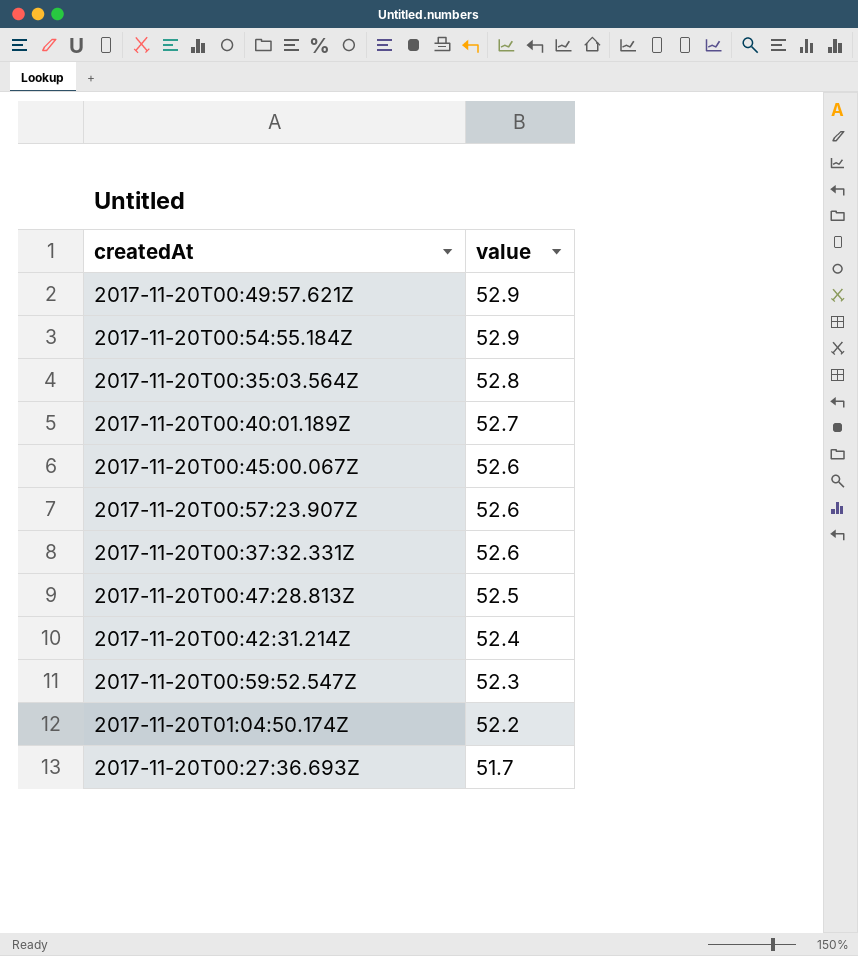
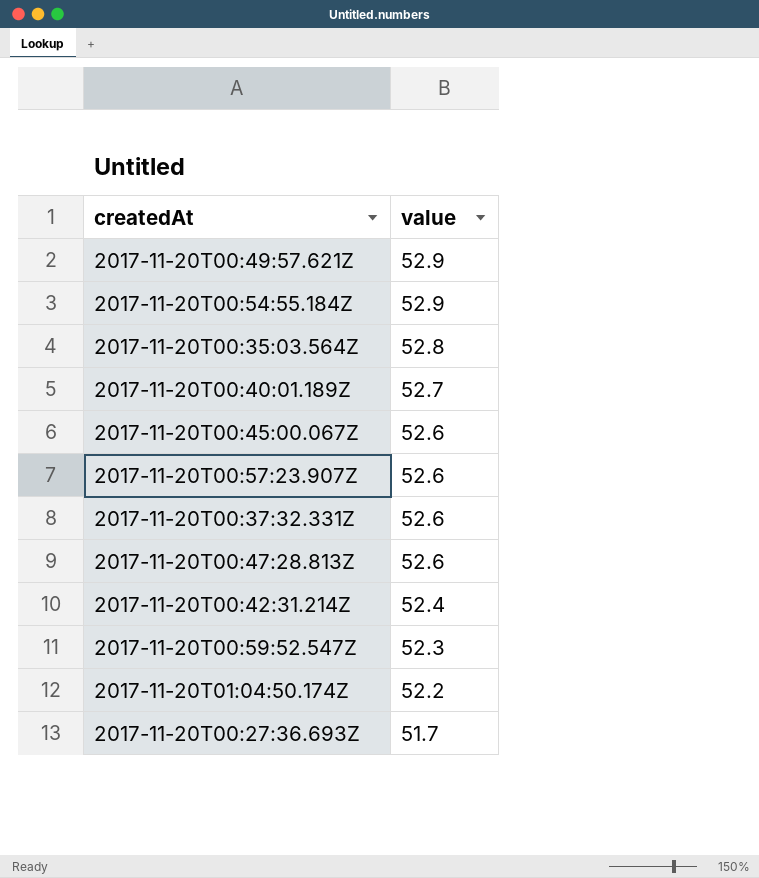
2017-11-20T00:47:28.813Z | value: 52.5 -> 52.6

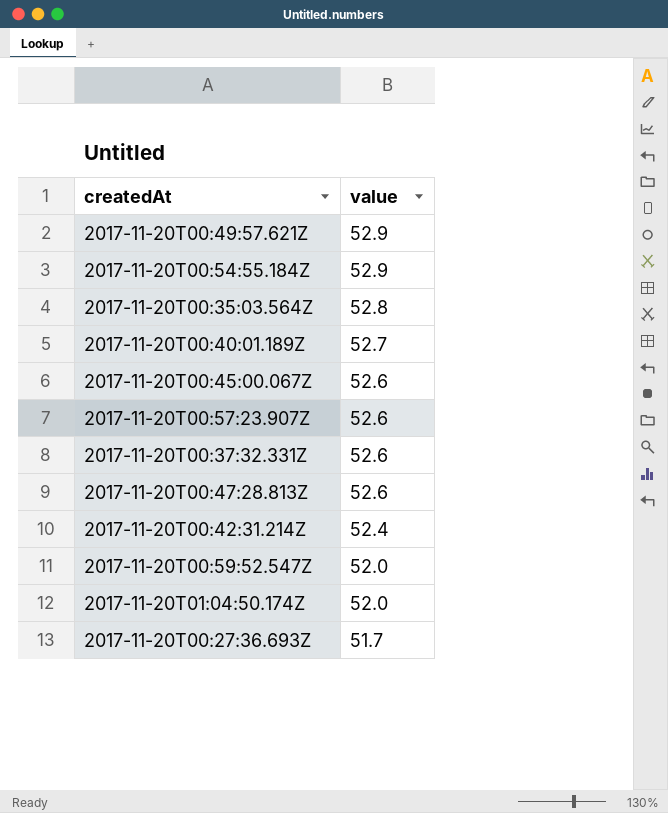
2017-11-20T00:59:52.547Z | value: 52.3 -> 52.0
2017-11-20T01:04:50.174Z | value: 52.2 -> 52.0

